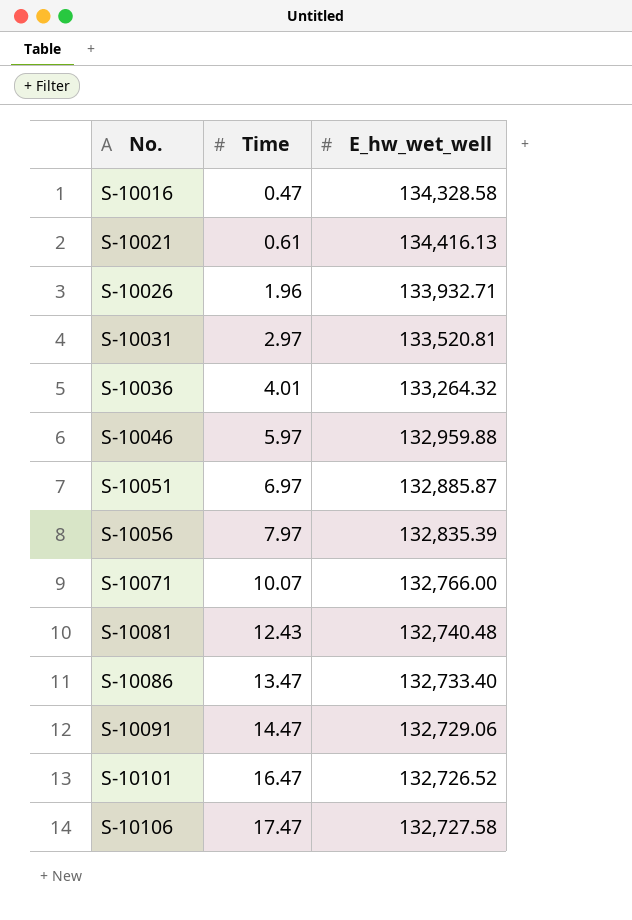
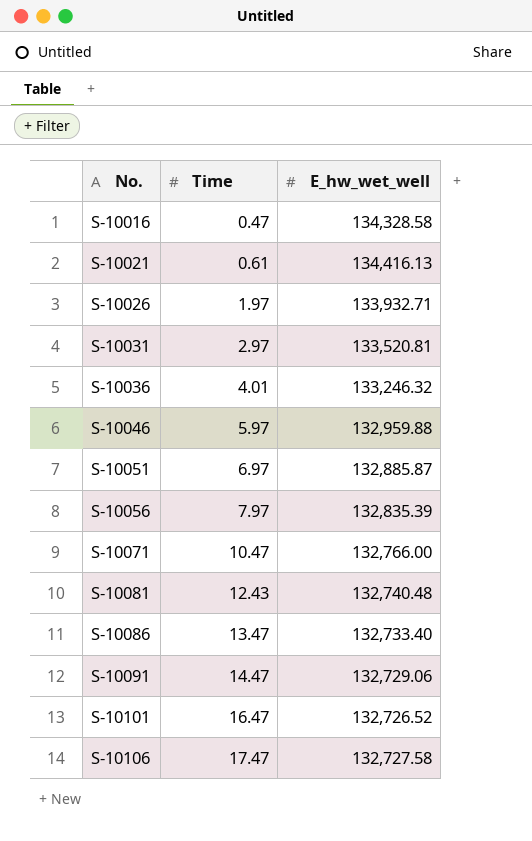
S-10026 | Time: 1.96 -> 1.97
S-10036 | E_hw_wet_well: 133,264.32 -> 133,246.32
S-10071 | Time: 10.07 -> 10.47

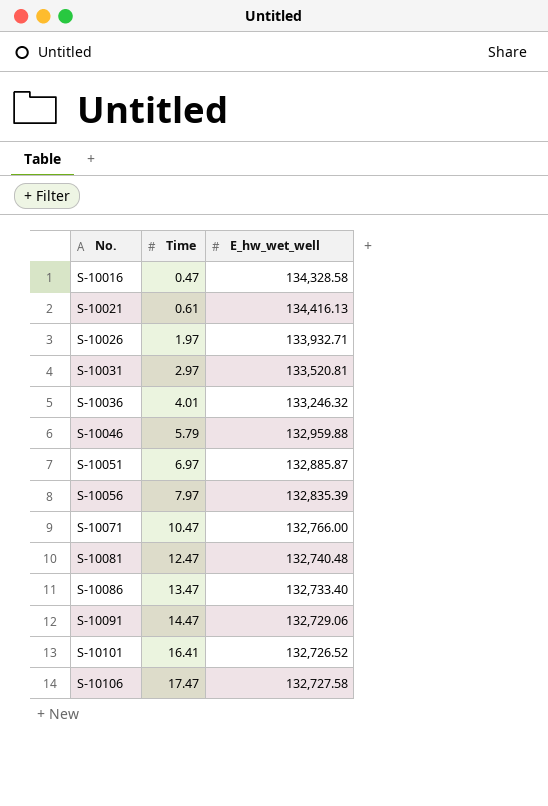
S-10046 | Time: 5.97 -> 5.79
S-10081 | Time: 12.43 -> 12.47
S-10101 | Time: 16.47 -> 16.41

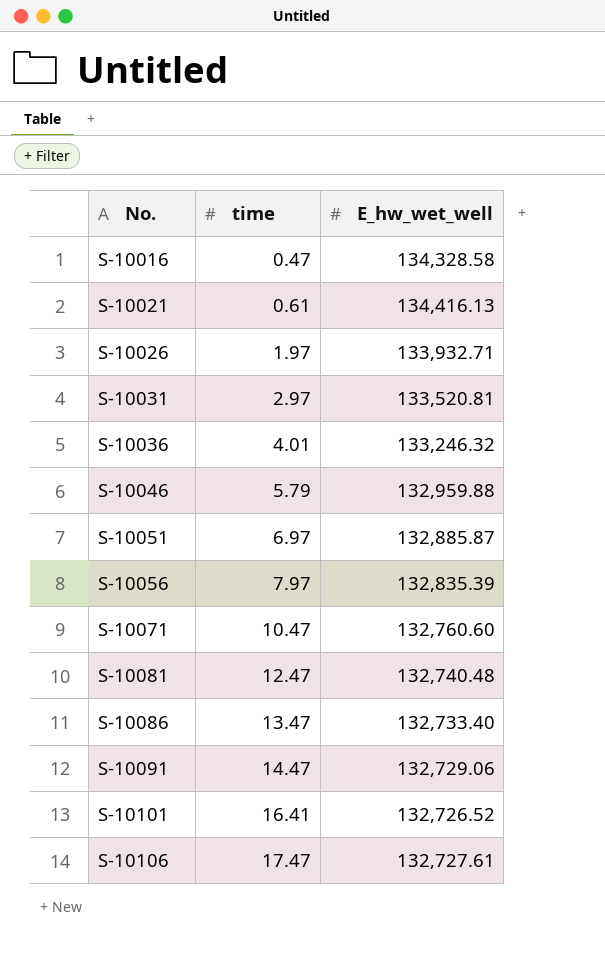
column name: Time -> time
S-10071 | E_hw_wet_well: 132,766.00 -> 132,760.60
S-10106 | E_hw_wet_well: 132,727.58 -> 132,727.61

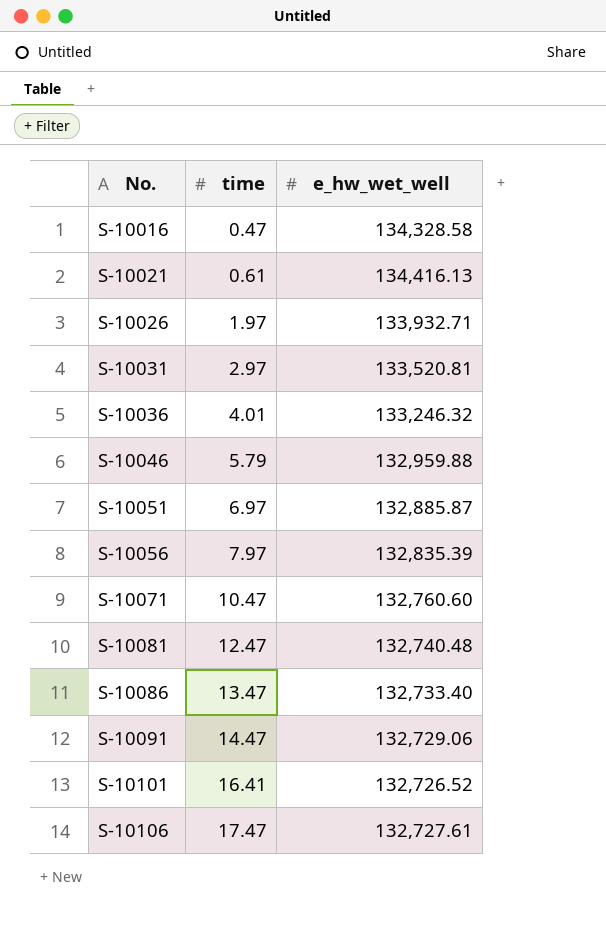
column name: E_hw_wet_well -> e_hw_wet_well

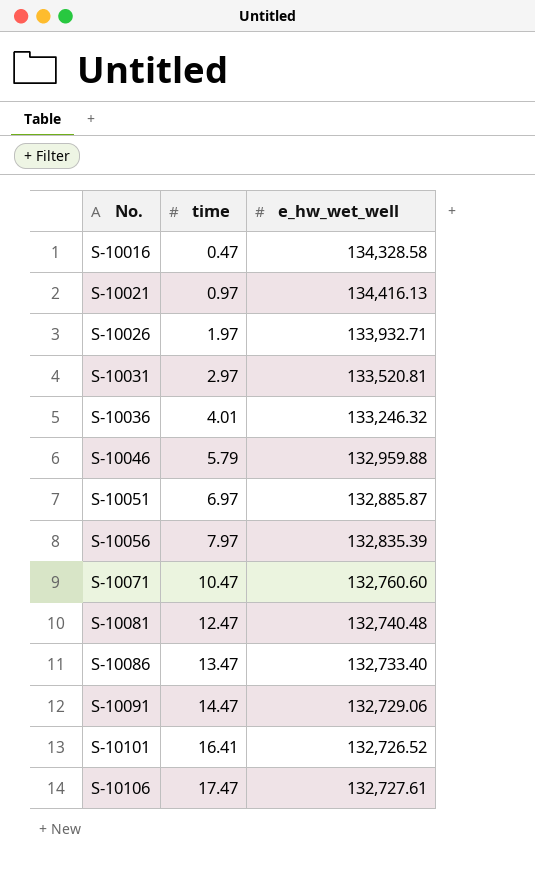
S-10021 | time: 0.61 -> 0.97

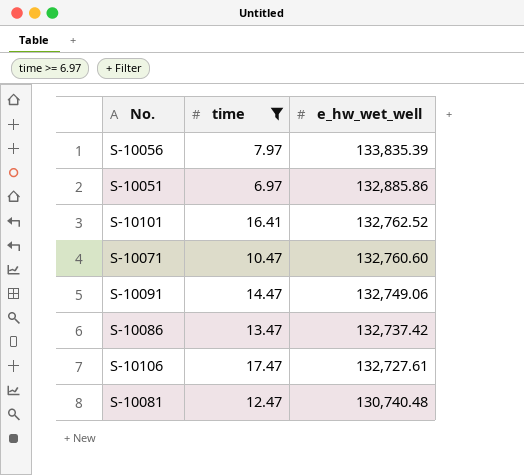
filter: none -> time >= 6.97
row order: No. ascending -> e_hw_wet_well descending
S-10056 | e_hw_wet_well: 132,835.39 -> 133,835.39
S-10051 | e_hw_wet_well: 132,885.87 -> 132,885.86
S-10101 | e_hw_wet_well: 132,726.52 -> 132,762.52
S-10091 | e_hw_wet_well: 132,729.06 -> 132,749.06
S-10086 | e_hw_wet_well: 132,733.40 -> 132,737.42
S-10081 | e_hw_wet_well: 132,740.48 -> 130,740.48

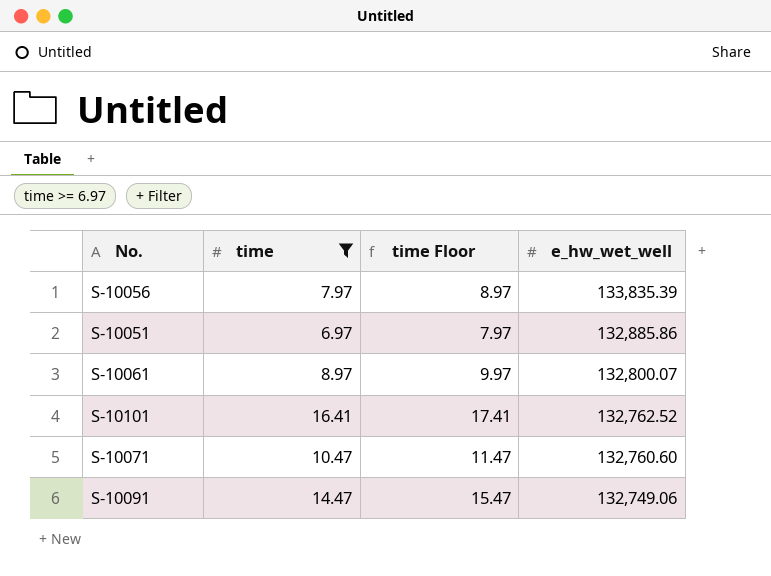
column time Floor | formula: none -> [time] + 1
row S-10086: 13.47 | 132,737.42 -> none
row S-10106: 17.47 | 132,727.61 -> none
row S-10081: 12.47 | 130,740.48 -> none
row S-10061: none -> 8.97 | 9.97 | 132,800.07

